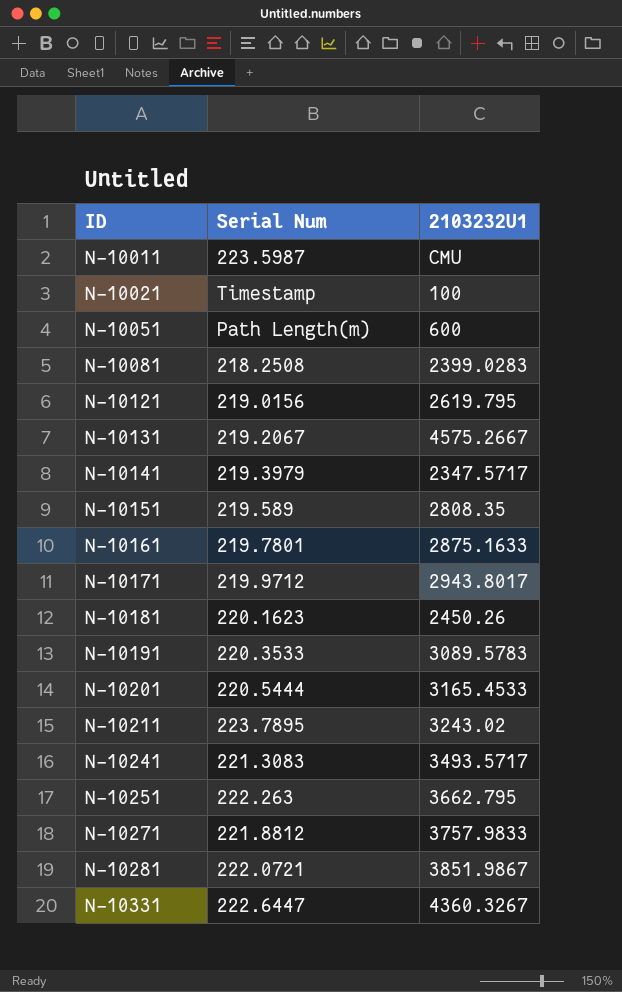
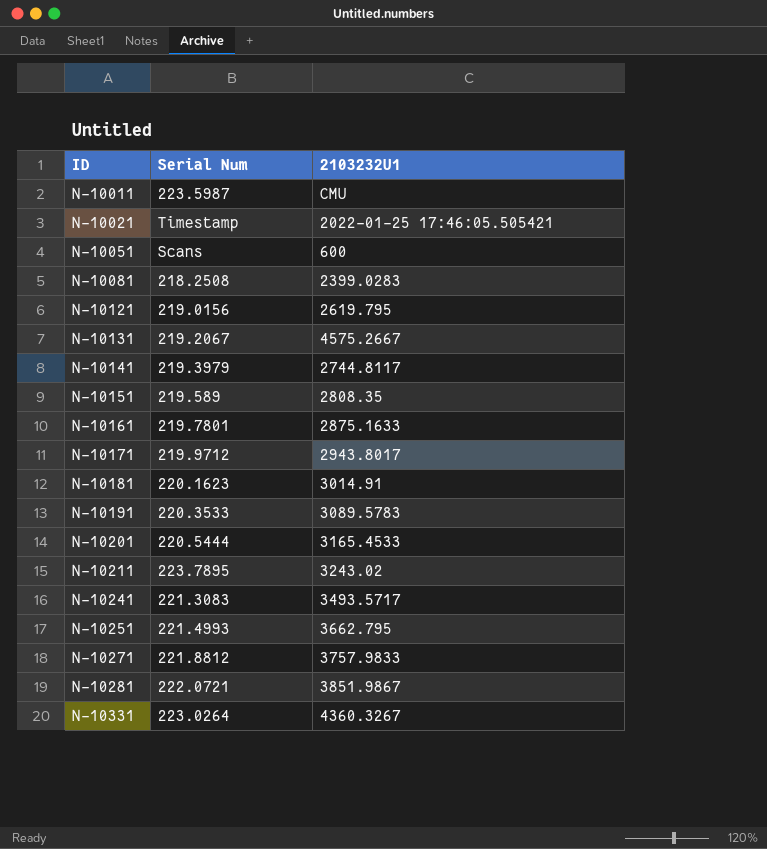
N-10021 | 2103232U1: 100 -> 2022-01-25 17:46:05.505421
N-10051 | Serial Num: Path Length(m) -> Scans
N-10141 | 2103232U1: 2347.5717 -> 2744.8117
N-10181 | 2103232U1: 2450.26 -> 3014.91
N-10251 | Serial Num: 222.263 -> 221.4993
N-10331 | Serial Num: 222.6447 -> 223.0264

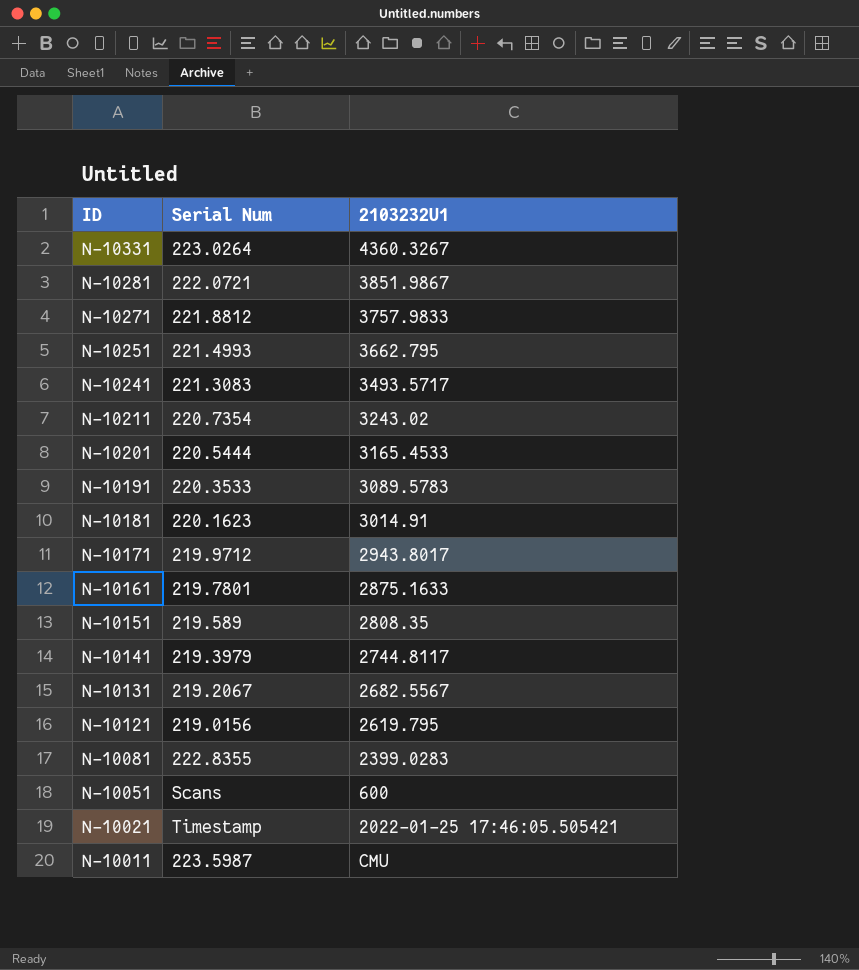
row order: ID ascending -> ID descending
N-10211 | Serial Num: 223.7895 -> 220.7354
N-10131 | 2103232U1: 4575.2667 -> 2682.5567
N-10081 | Serial Num: 218.2508 -> 222.8355

